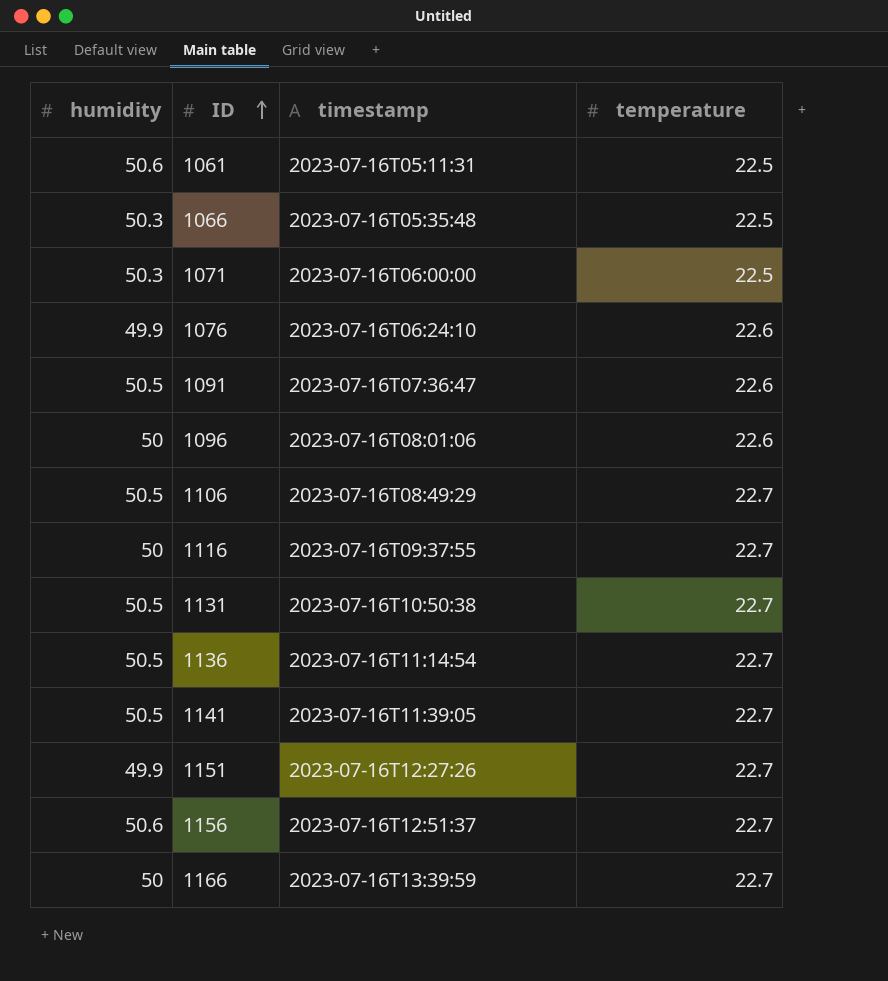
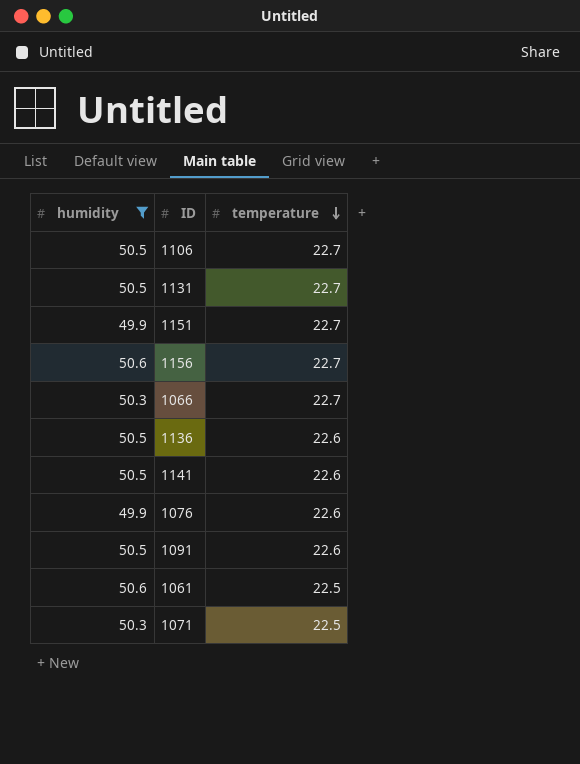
filter: none -> humidity != 50
row order: ID ascending -> temperature descending
column timestamp | position: 3 -> none
1066 | temperature: 22.5 -> 22.7
1136 | temperature: 22.7 -> 22.6
1141 | temperature: 22.7 -> 22.6

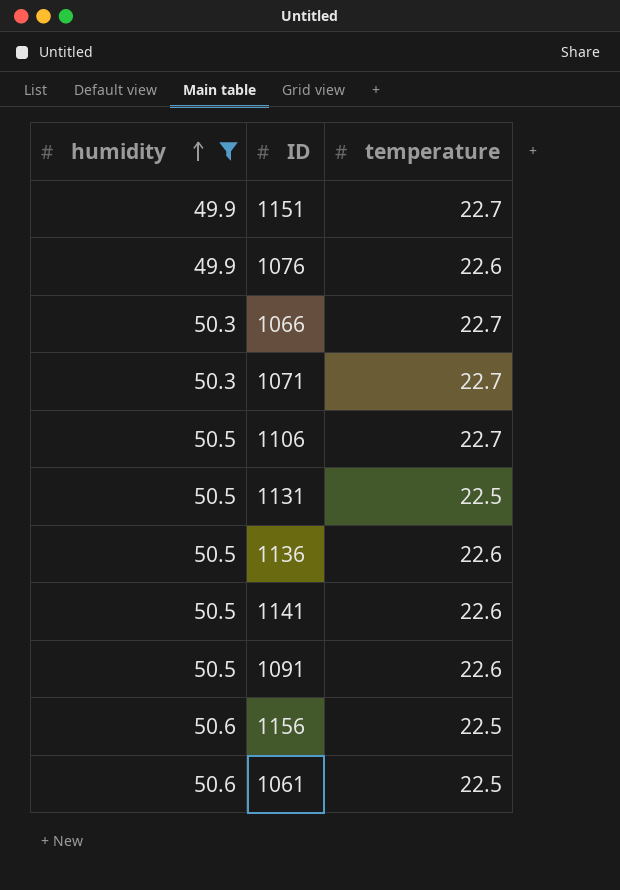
row order: temperature descending -> humidity ascending
1071 | temperature: 22.5 -> 22.7
1131 | temperature: 22.7 -> 22.5
1156 | temperature: 22.7 -> 22.5

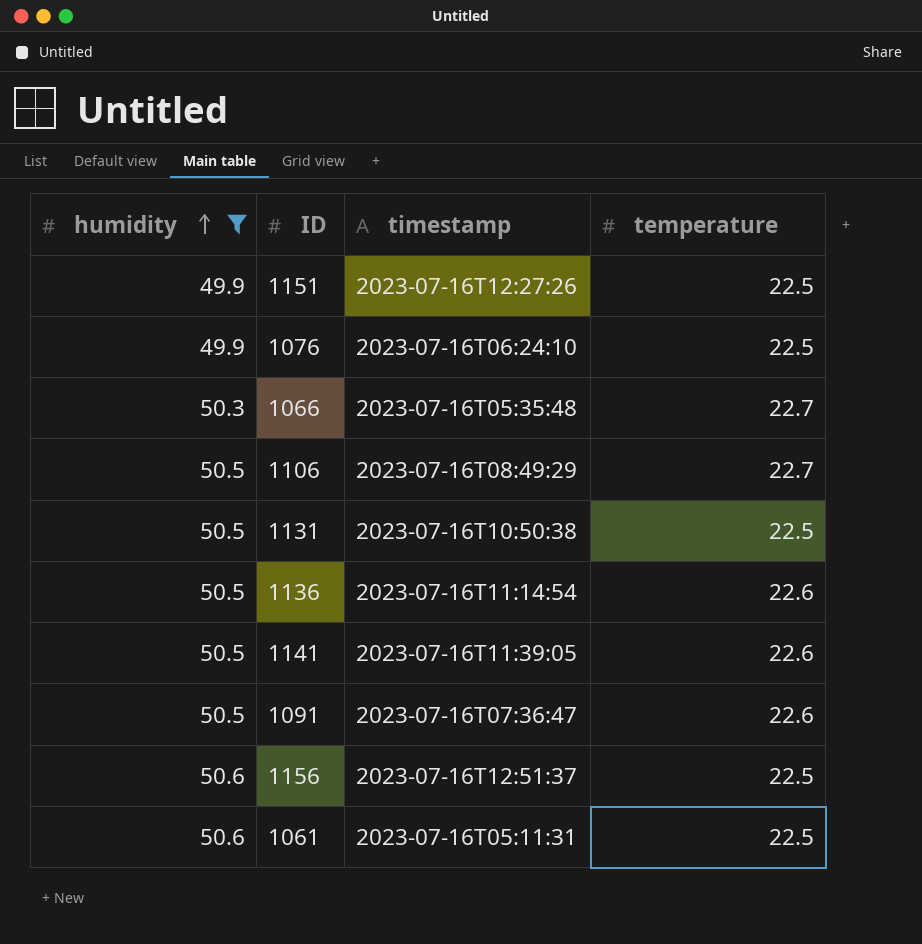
column timestamp | position: none -> 3
row 1071: 50.3 | 22.7 -> none
1151 | temperature: 22.7 -> 22.5
1076 | temperature: 22.6 -> 22.5

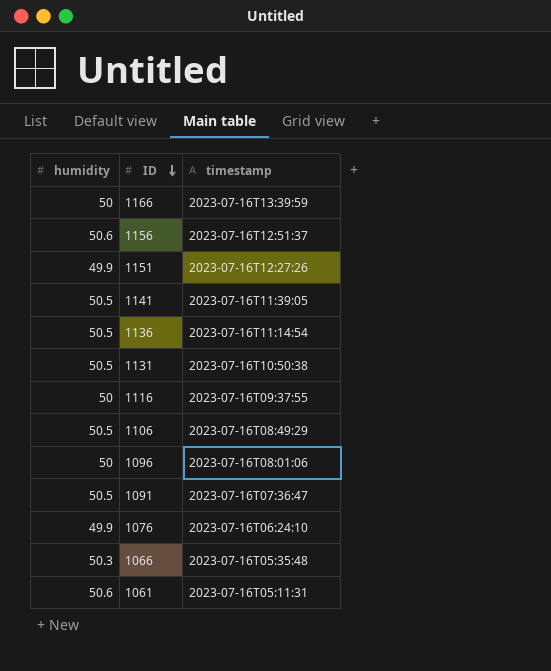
filter: humidity != 50 -> none
row order: humidity ascending -> ID descending
column temperature | position: 4 -> none

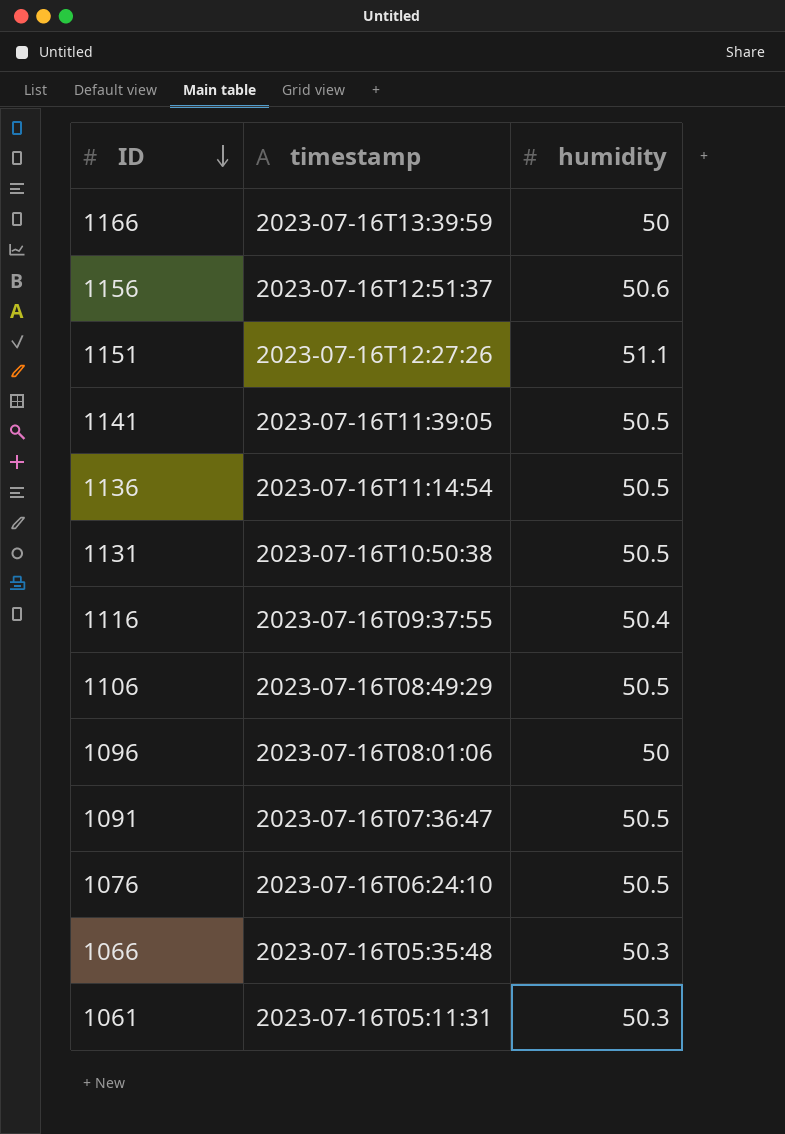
column humidity | position: 1 -> 3
1151 | humidity: 49.9 -> 51.1
1116 | humidity: 50 -> 50.4
1076 | humidity: 49.9 -> 50.5
1061 | humidity: 50.6 -> 50.3

